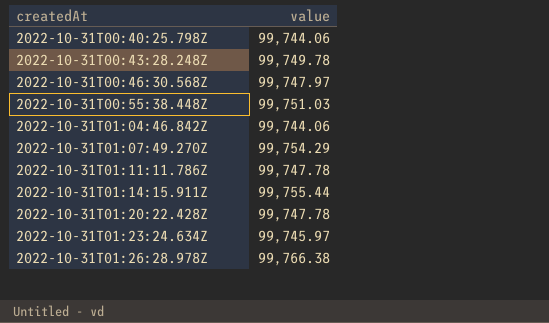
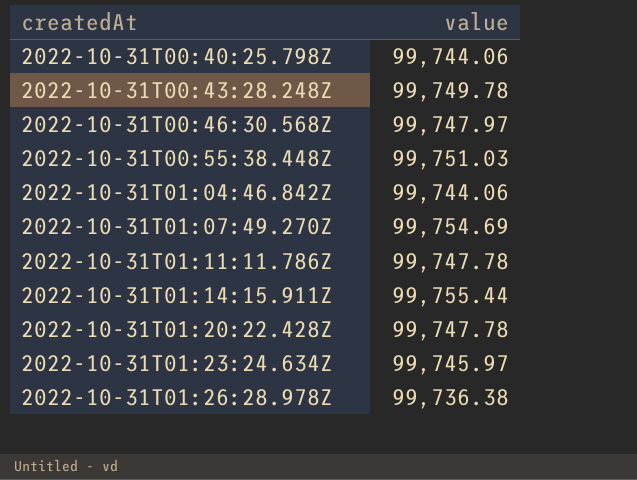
2022-10-31T01:07:49.270Z | value: 99,754.29 -> 99,754.69
2022-10-31T01:26:28.978Z | value: 99,766.38 -> 99,736.38

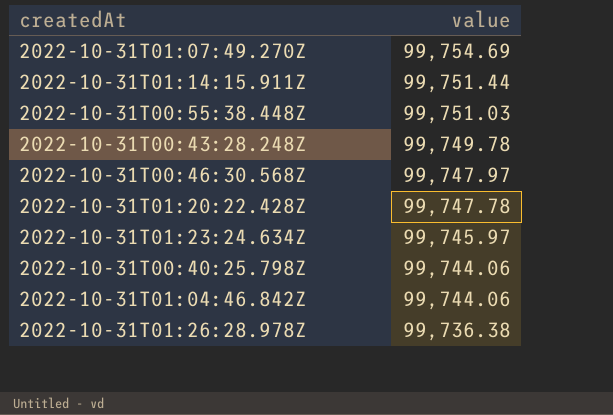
row order: createdAt ascending -> value descending
row 2022-10-31T01:11:11.786Z: 99,747.78 -> none
2022-10-31T01:14:15.911Z | value: 99,755.44 -> 99,751.44

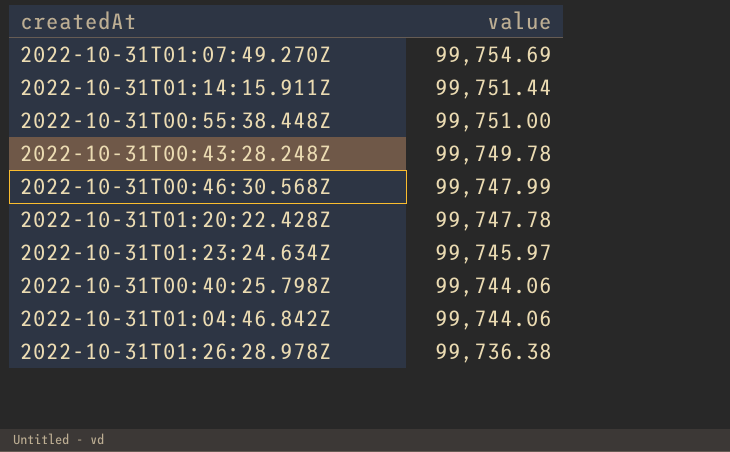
2022-10-31T00:55:38.448Z | value: 99,751.03 -> 99,751.00
2022-10-31T00:46:30.568Z | value: 99,747.97 -> 99,747.99

